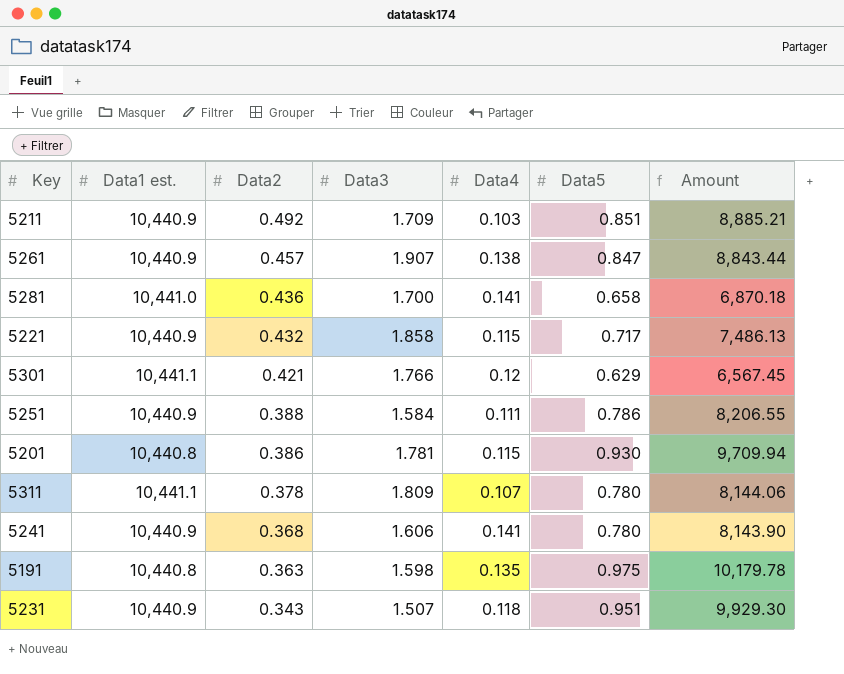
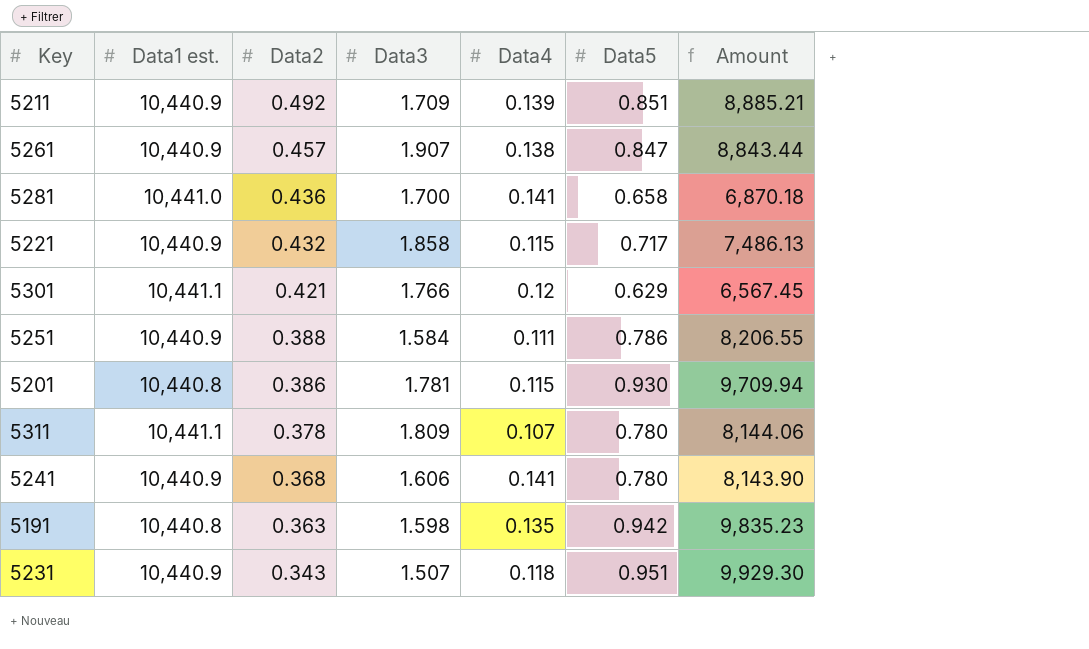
5211 | Data4: 0.103 -> 0.139
5191 | Data5: 0.975 -> 0.942
5191 | Amount: 10,179.78 -> 9,835.23

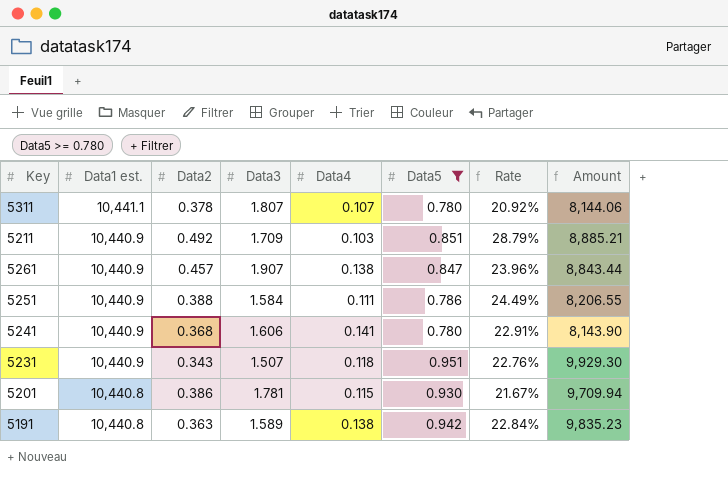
filter: none -> Data5 >= 0.780
row order: Data2 descending -> Data1 est. descending
column Rate | formula: none -> [Data2] / [Data3]
5311 | Data3: 1.809 -> 1.807
5211 | Data4: 0.139 -> 0.103
5191 | Data3: 1.598 -> 1.589
5191 | Data4: 0.135 -> 0.138

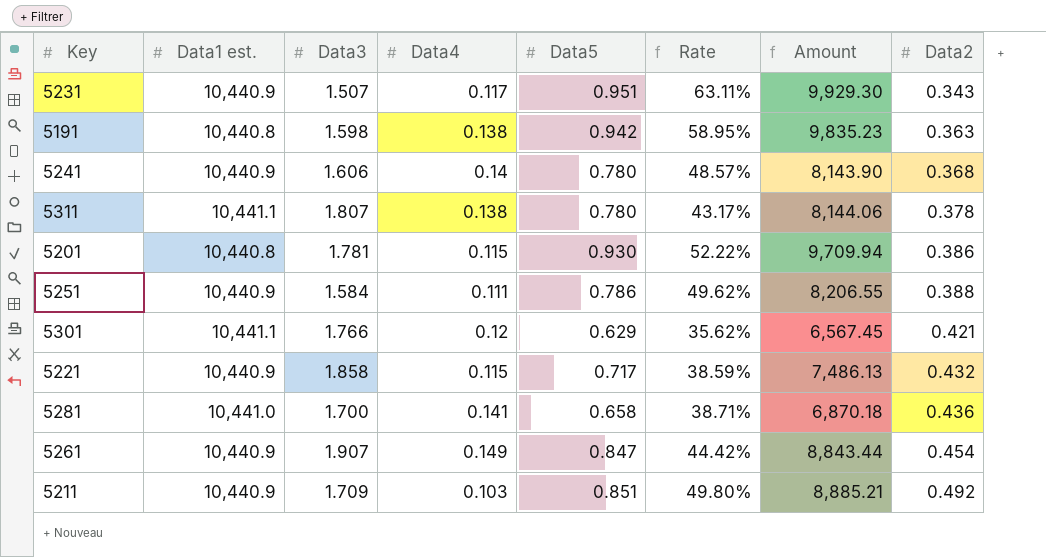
filter: Data5 >= 0.780 -> none
row order: Data1 est. descending -> Data2 ascending
column Rate | formula: [Data2] / [Data3] -> [Data5] / [Data3]
column Data2 | position: 3 -> 8
5231 | Data4: 0.118 -> 0.117
5191 | Data3: 1.589 -> 1.598
5241 | Data4: 0.141 -> 0.14
5311 | Data4: 0.107 -> 0.138
5261 | Data4: 0.138 -> 0.149
5261 | Data2: 0.457 -> 0.454

